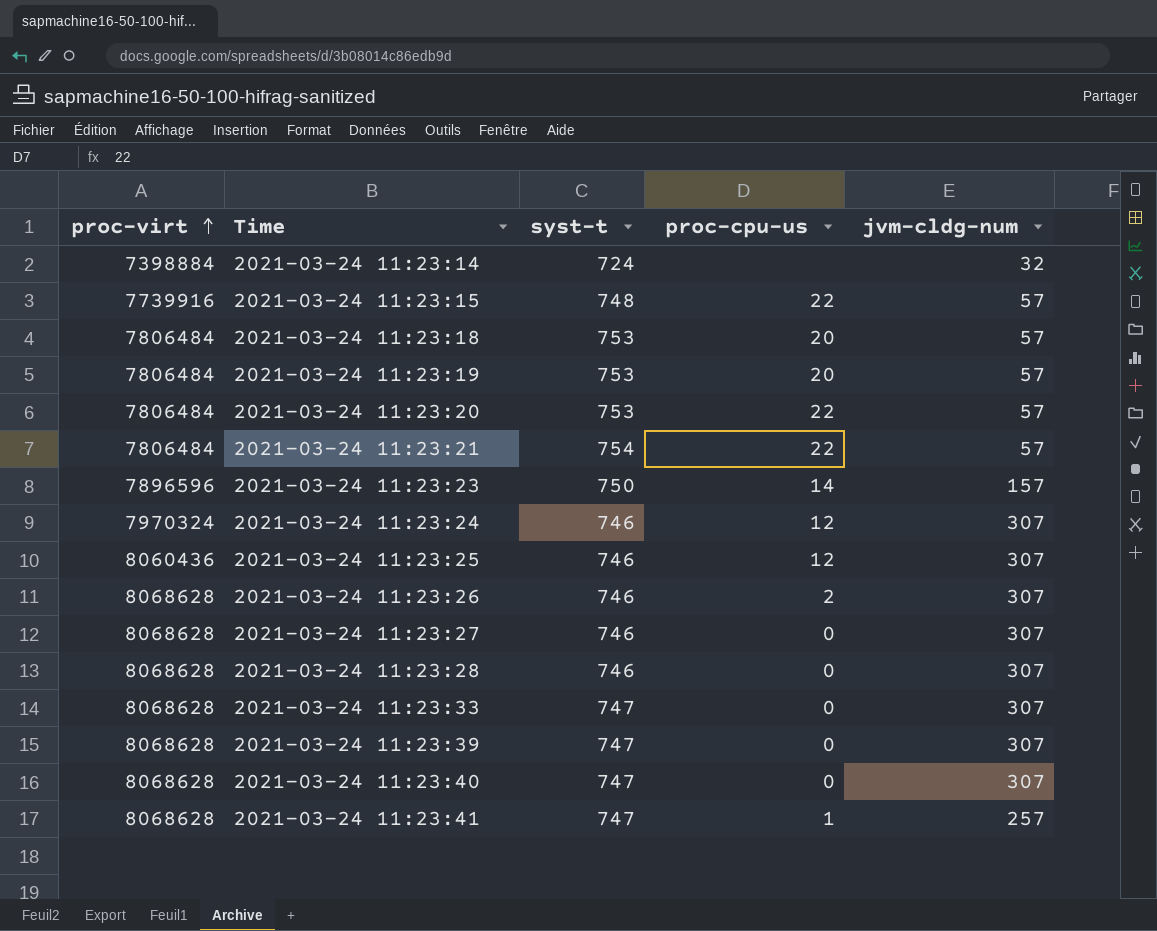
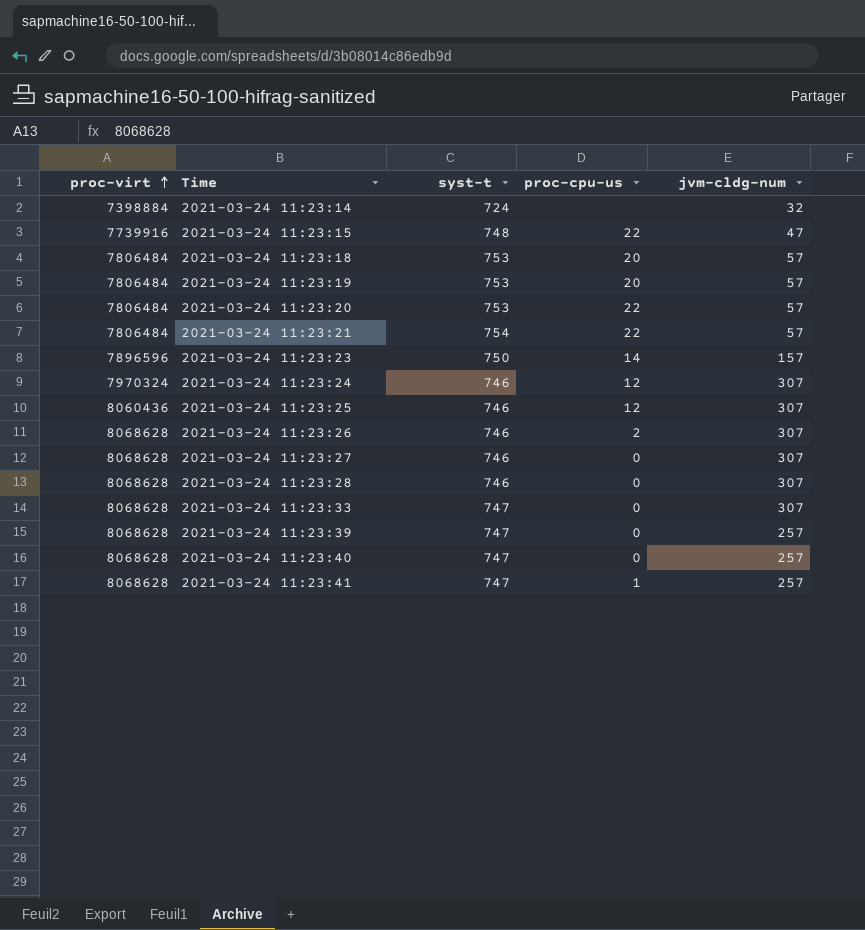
2021-03-24 11:23:15 | jvm-cldg-num: 57 -> 47
2021-03-24 11:23:39 | jvm-cldg-num: 307 -> 257
2021-03-24 11:23:40 | jvm-cldg-num: 307 -> 257

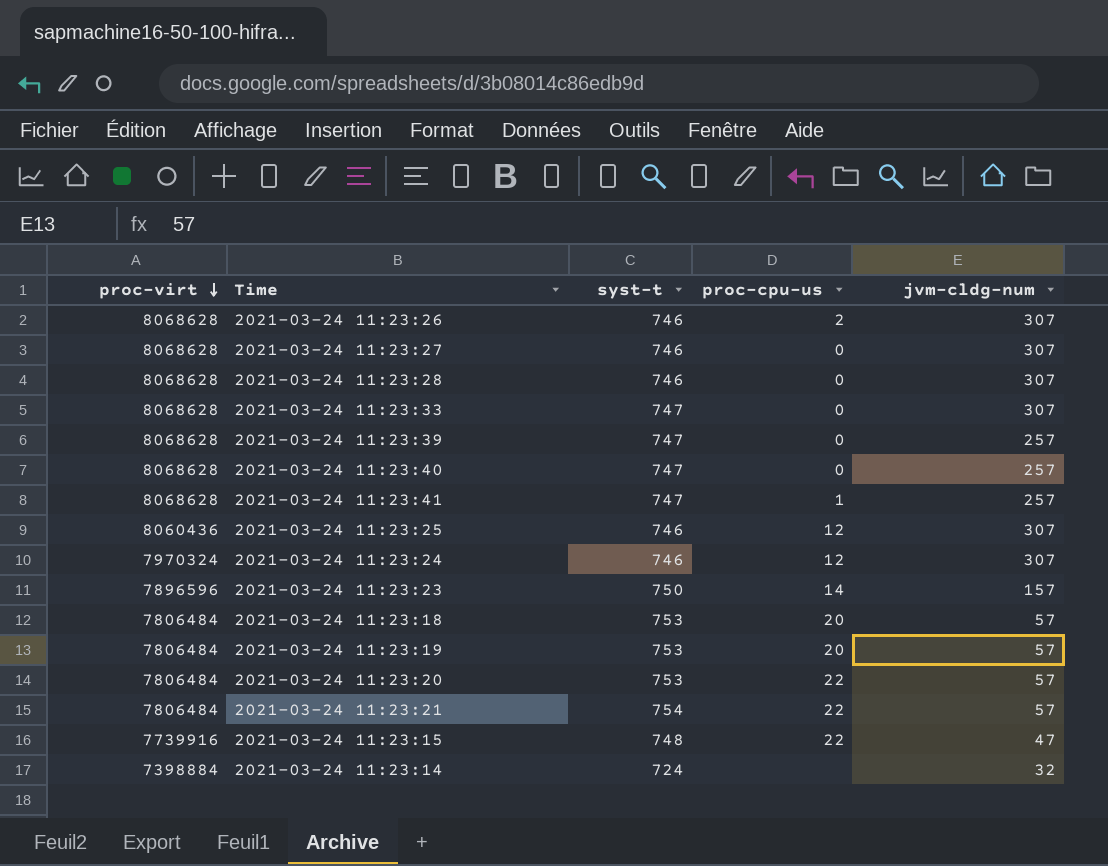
row order: proc-virt ascending -> proc-virt descending

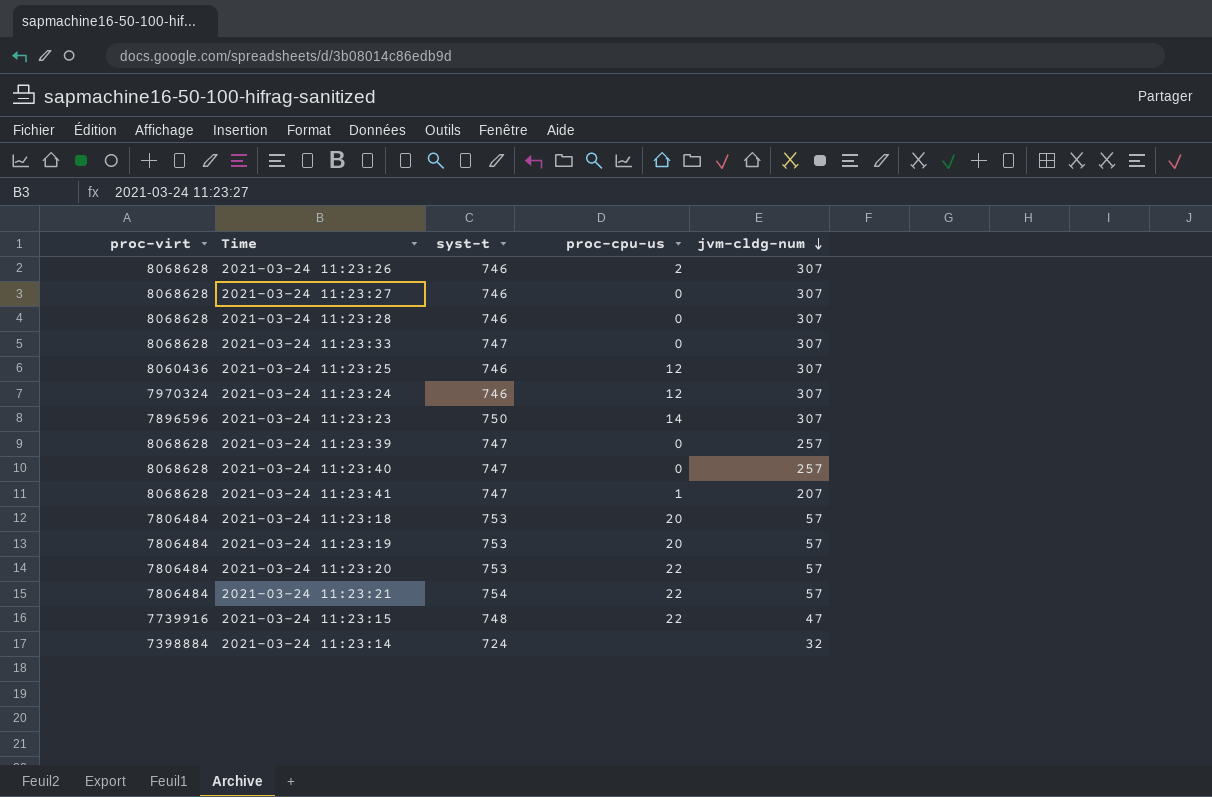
row order: proc-virt descending -> jvm-cldg-num descending
2021-03-24 11:23:23 | jvm-cldg-num: 157 -> 307
2021-03-24 11:23:41 | jvm-cldg-num: 257 -> 207

